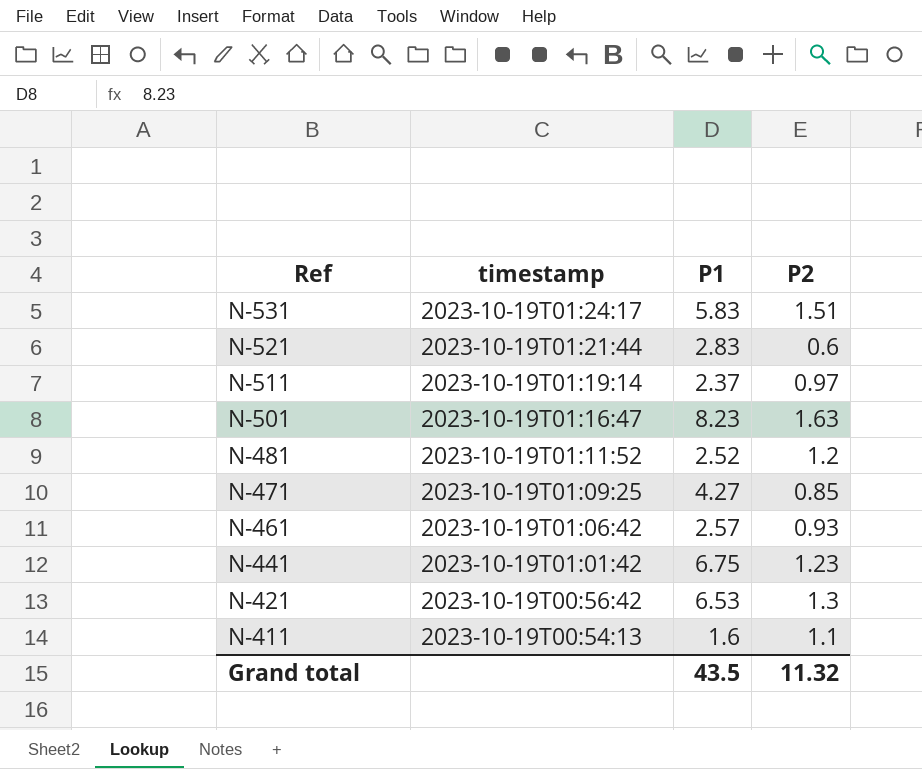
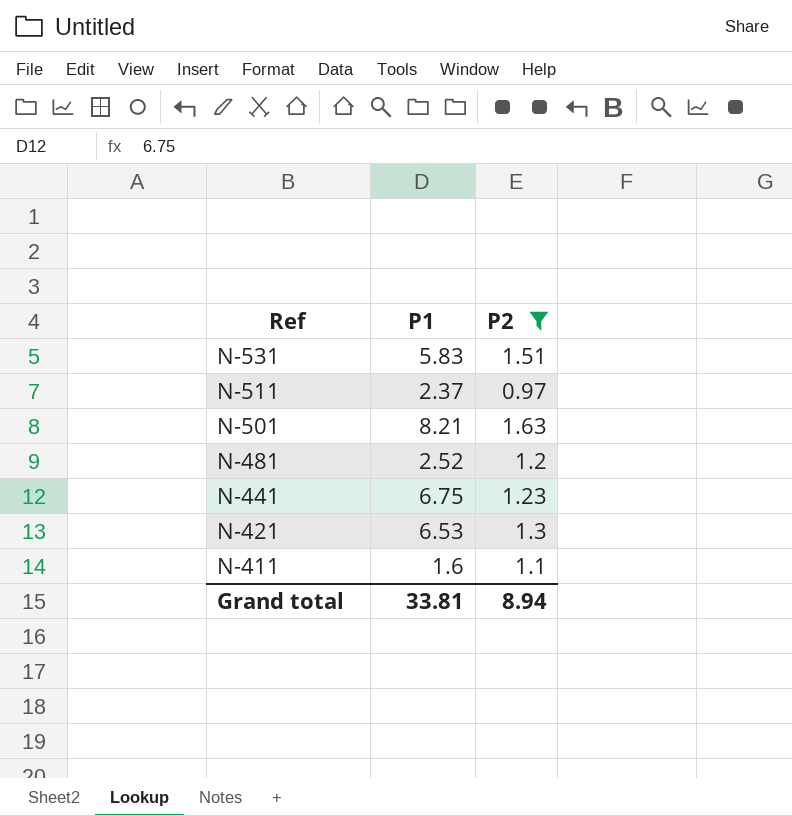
filter: none -> P2 >= 0.97
column timestamp | position: 2 -> none
N-501 | P1: 8.23 -> 8.21
Grand total | P1: 43.5 -> 33.81
Grand total | P2: 11.32 -> 8.94

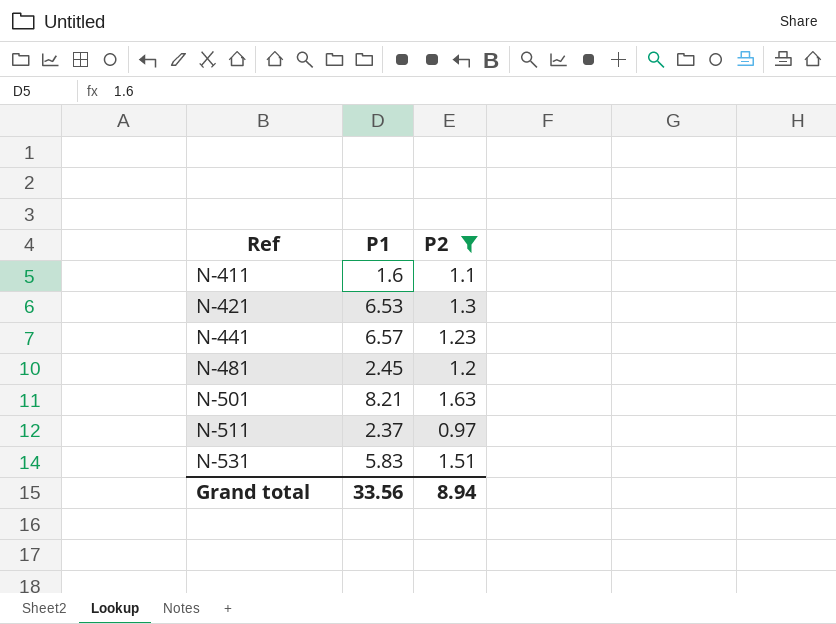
row order: Ref descending -> Ref ascending
N-441 | P1: 6.75 -> 6.57
N-481 | P1: 2.52 -> 2.45
Grand total | P1: 33.81 -> 33.56

